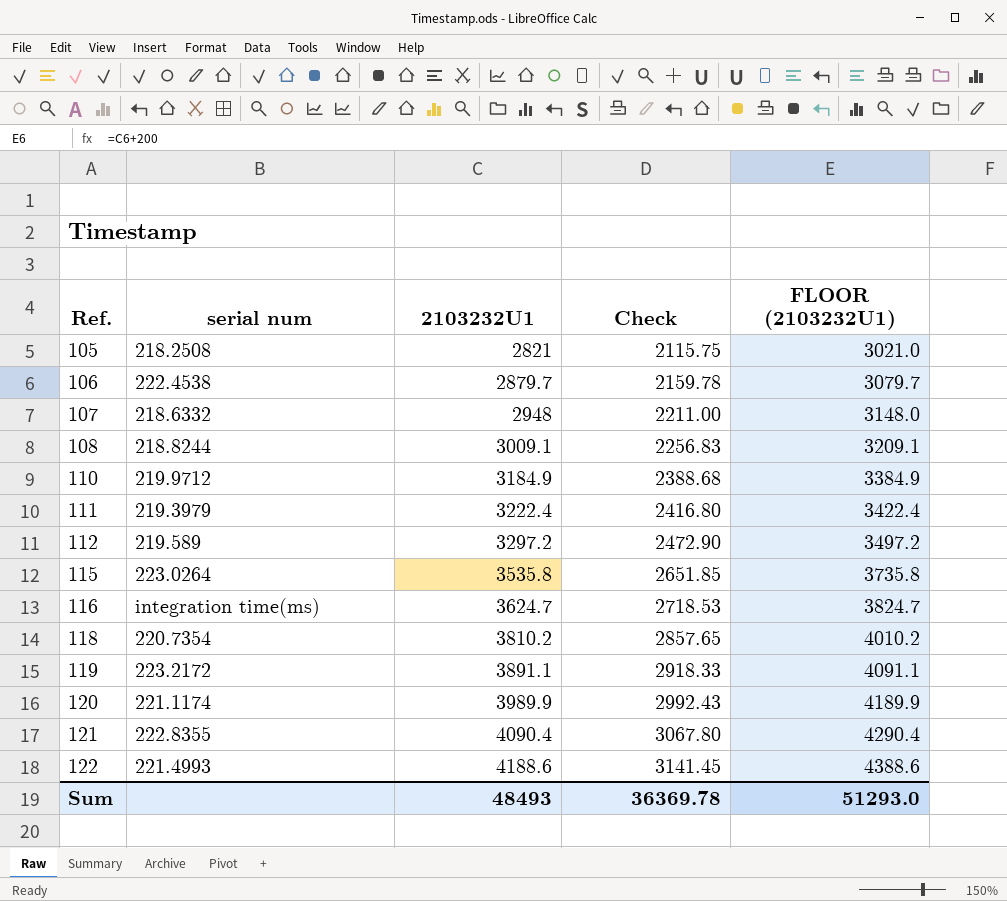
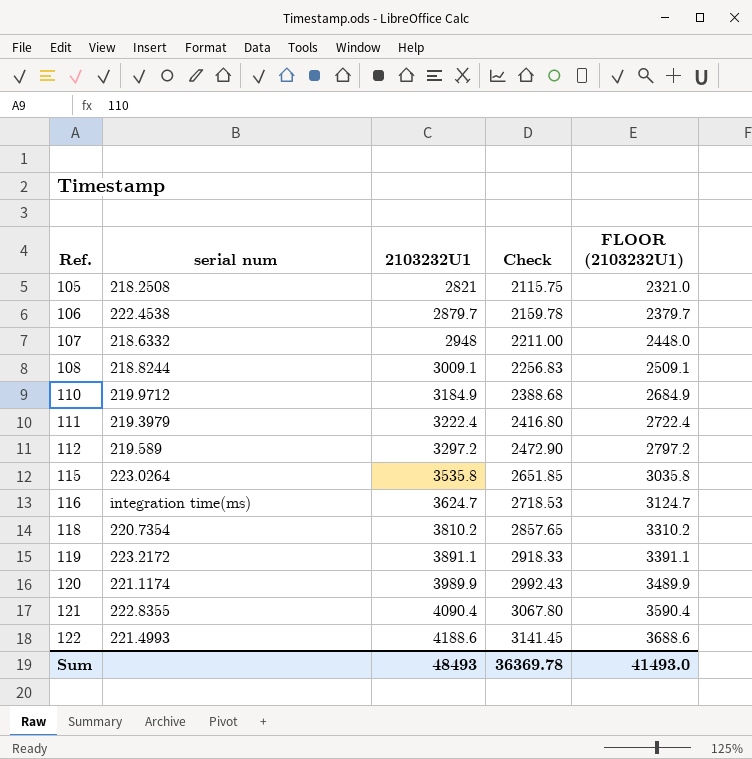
column FLOOR (2103232U1) | formula: [2103232U1] + 200 -> [2103232U1] - 500
Sum | FLOOR (2103232U1): 51293.0 -> 41493.0

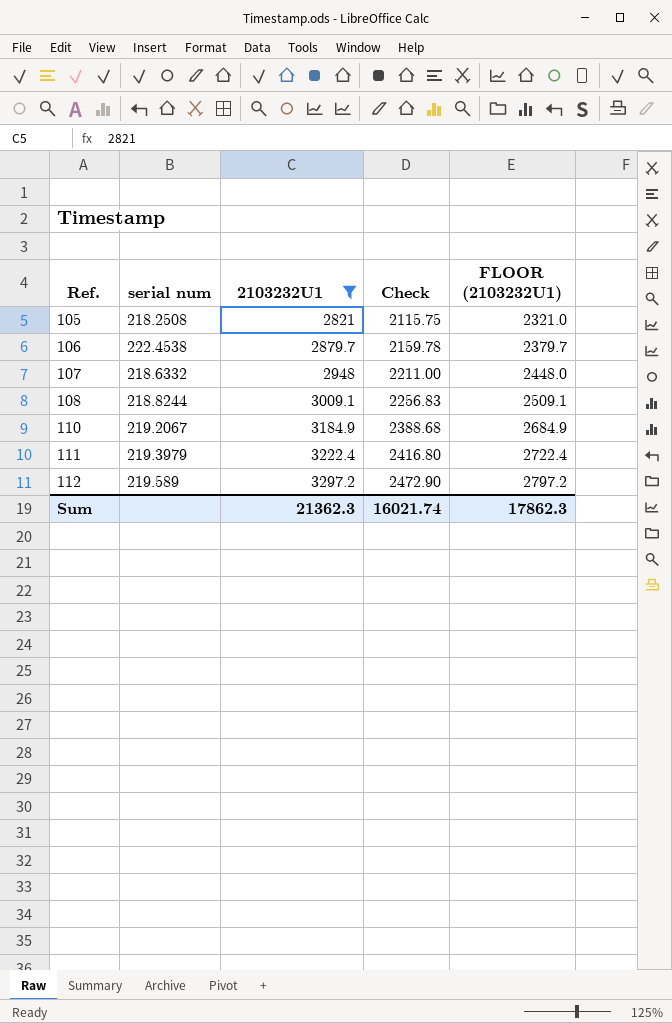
filter: none -> 2103232U1 <= 3297.2
110 | serial num: 219.9712 -> 219.2067
Sum | 2103232U1: 48493 -> 21362.3
Sum | Check: 36369.78 -> 16021.74
Sum | FLOOR (2103232U1): 41493.0 -> 17862.3

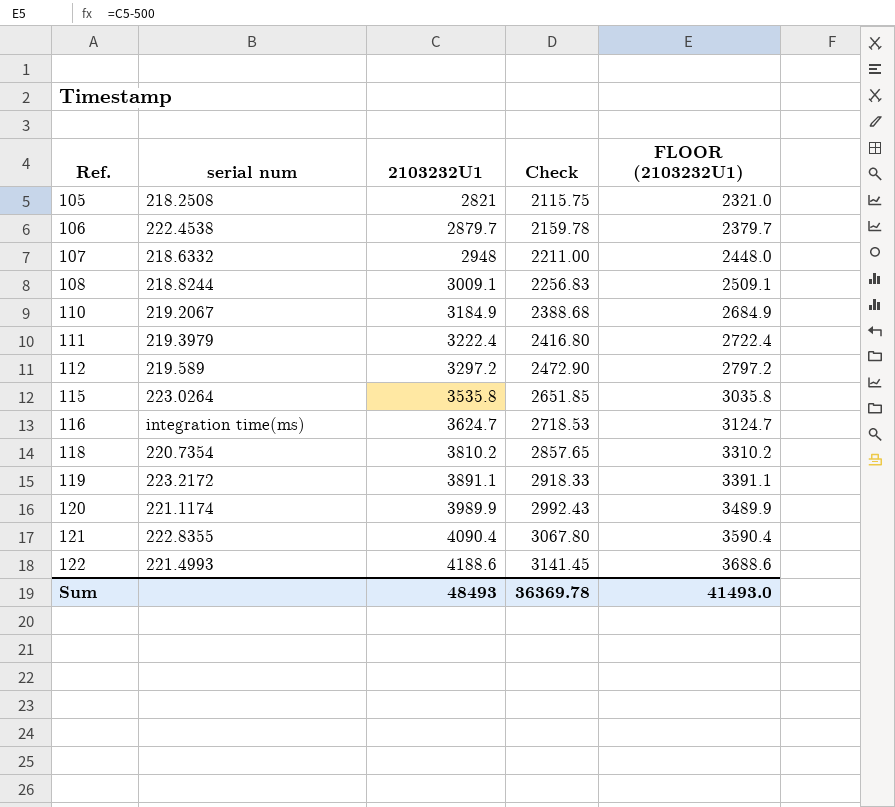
filter: 2103232U1 <= 3297.2 -> none
Sum | 2103232U1: 21362.3 -> 48493
Sum | Check: 16021.74 -> 36369.78
Sum | FLOOR (2103232U1): 17862.3 -> 41493.0

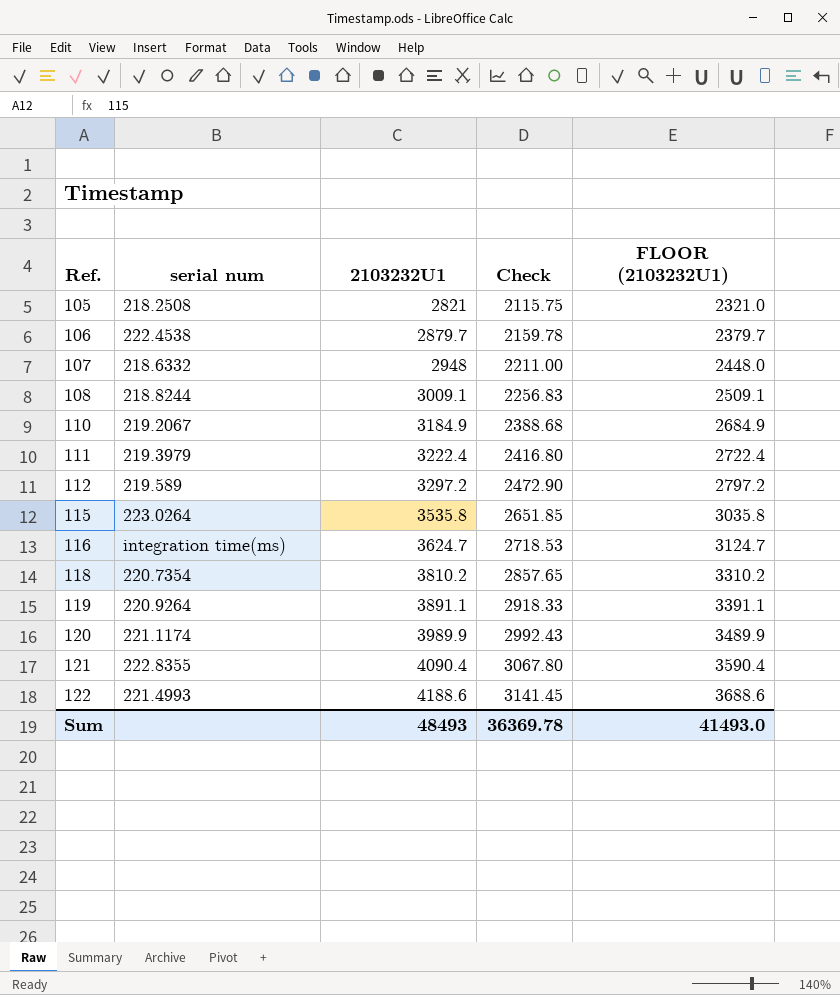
119 | serial num: 223.2172 -> 220.9264

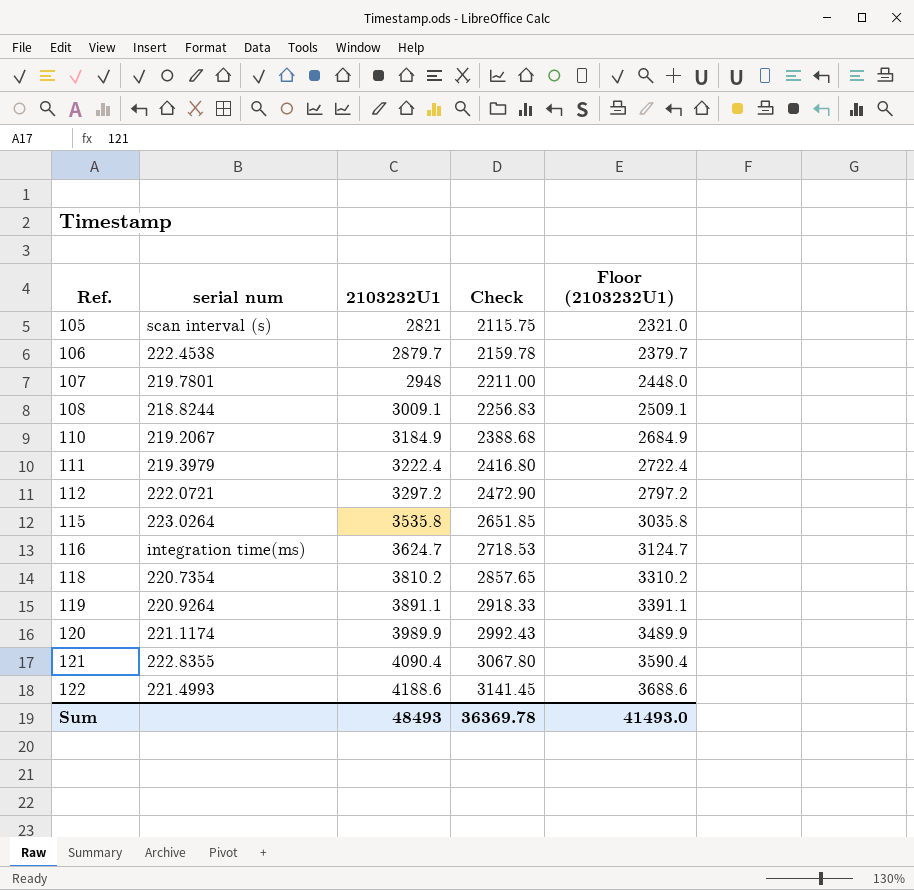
column name: FLOOR (2103232U1) -> Floor (2103232U1)
105 | serial num: 218.2508 -> scan interval (s)
107 | serial num: 218.6332 -> 219.7801
112 | serial num: 219.589 -> 222.0721

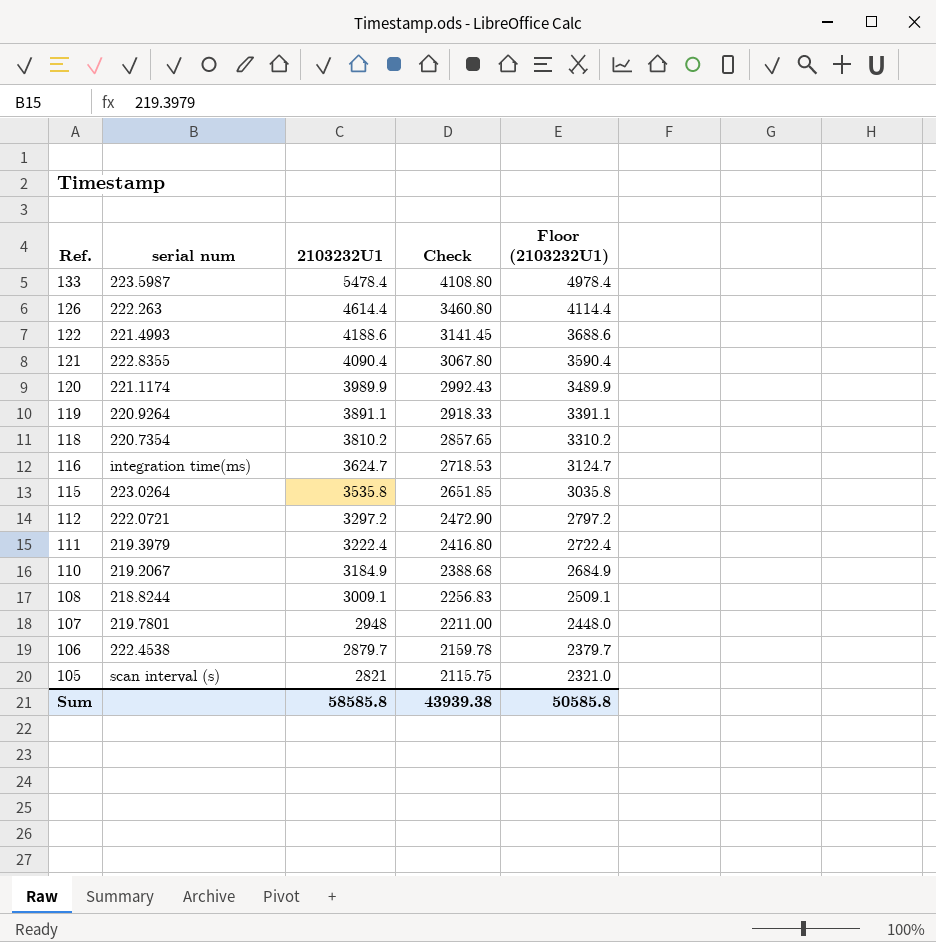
row order: Ref. ascending -> Ref. descending
row 133: none -> 223.5987 | 5478.4 | 4108.80 | 4978.4
row 126: none -> 222.263 | 4614.4 | 3460.80 | 4114.4
Sum | 2103232U1: 48493 -> 58585.8
Sum | Check: 36369.78 -> 43939.38
Sum | Floor (2103232U1): 41493.0 -> 50585.8

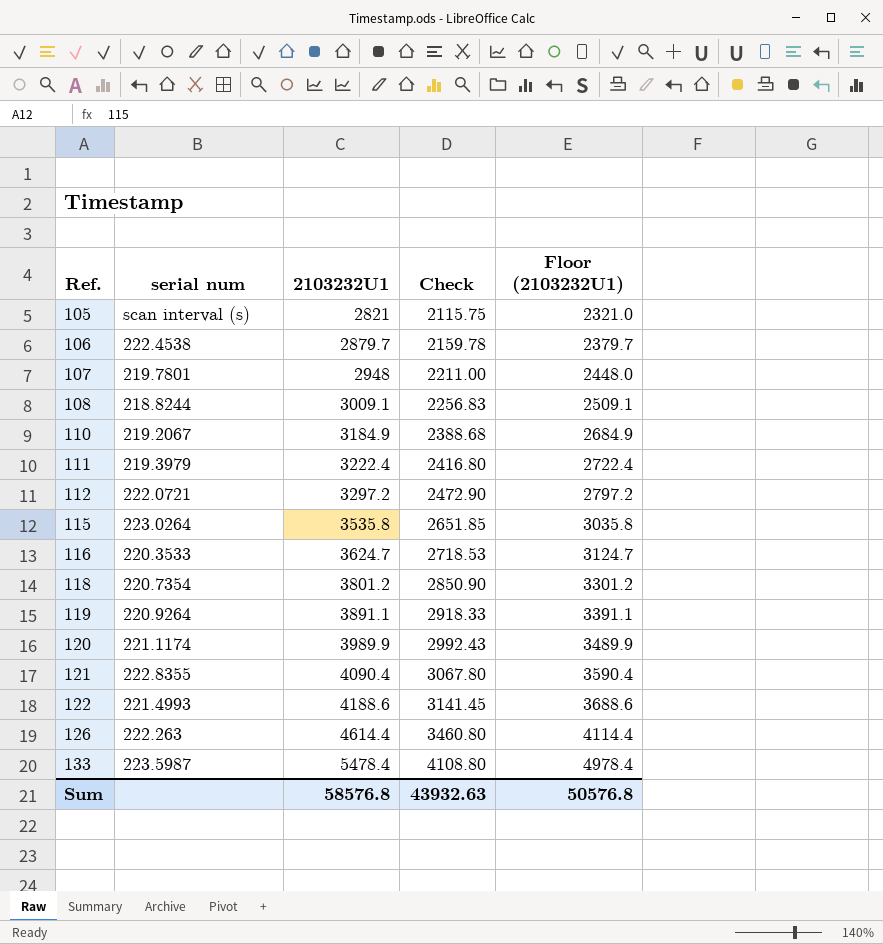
row order: Ref. descending -> Ref. ascending
116 | serial num: integration time(ms) -> 220.3533
118 | 2103232U1: 3810.2 -> 3801.2
118 | Check: 2857.65 -> 2850.90
118 | Floor (2103232U1): 3310.2 -> 3301.2
Sum | 2103232U1: 58585.8 -> 58576.8
Sum | Check: 43939.38 -> 43932.63
Sum | Floor (2103232U1): 50585.8 -> 50576.8

